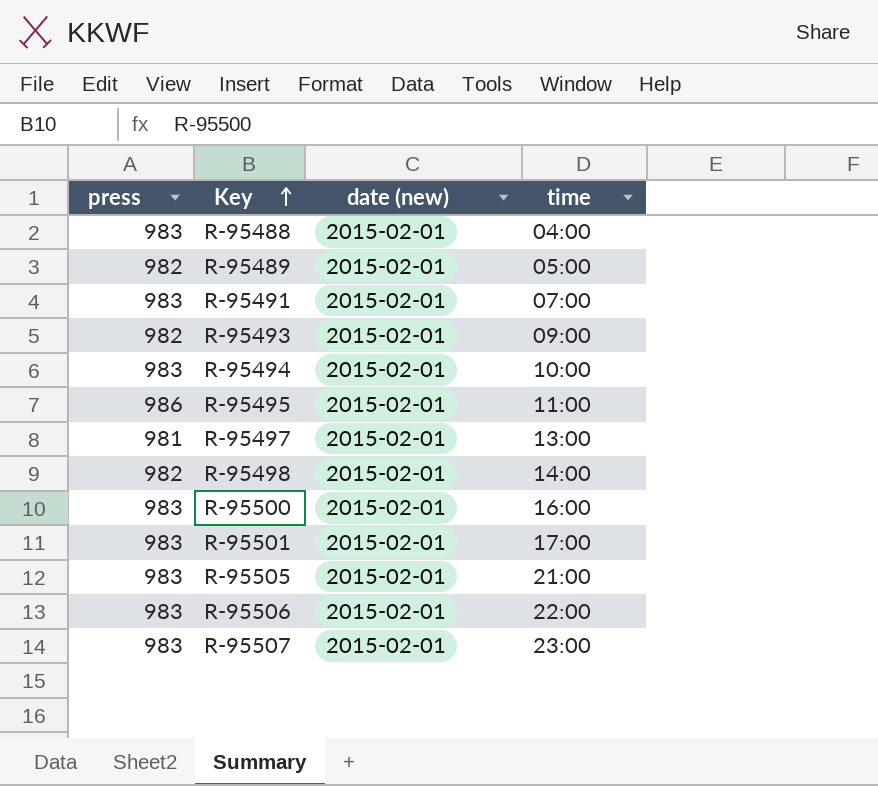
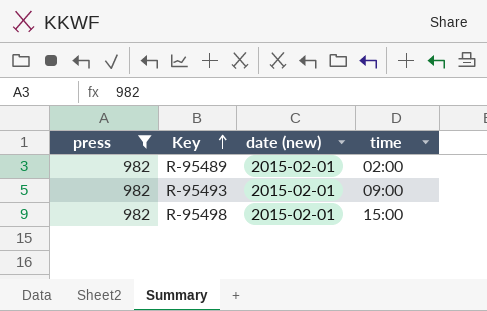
filter: none -> press = 982
R-95489 | time: 05:00 -> 02:00
R-95498 | time: 14:00 -> 15:00

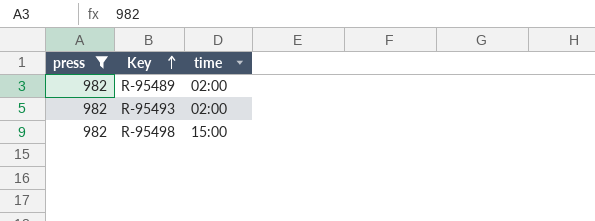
column date (new) | position: 3 -> none
R-95493 | time: 09:00 -> 02:00

